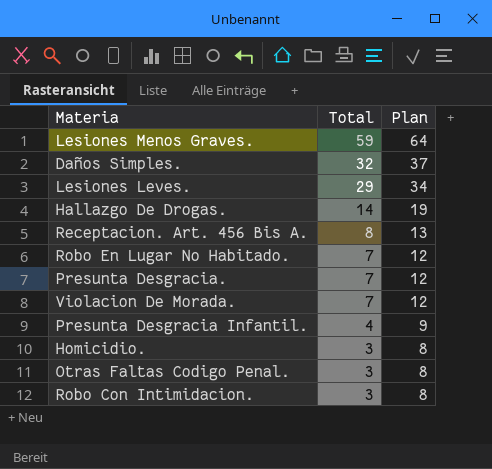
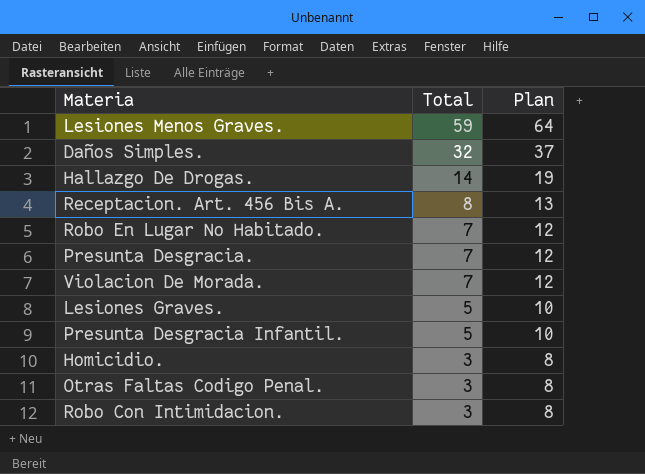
row Lesiones Leves.: 29 | 34 -> none
row Lesiones Graves.: none -> 5 | 10
Presunta Desgracia Infantil. | Total: 4 -> 5
Presunta Desgracia Infantil. | Plan: 9 -> 10

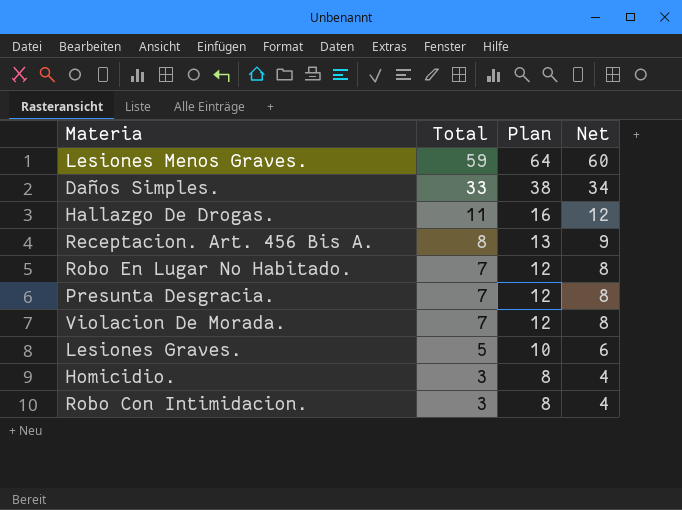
column Net | formula: none -> [Total] + 1
row Presunta Desgracia Infantil.: 5 | 10 -> none
row Otras Faltas Codigo Penal.: 3 | 8 -> none
Daños Simples. | Total: 32 -> 33
Daños Simples. | Plan: 37 -> 38
Hallazgo De Drogas. | Total: 14 -> 11
Hallazgo De Drogas. | Plan: 19 -> 16

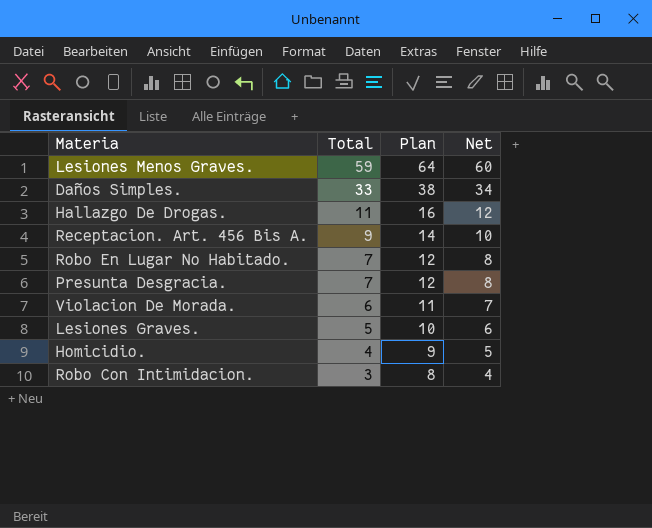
Receptacion. Art. 456 Bis A. | Total: 8 -> 9
Receptacion. Art. 456 Bis A. | Plan: 13 -> 14
Receptacion. Art. 456 Bis A. | Net: 9 -> 10
Violacion De Morada. | Total: 7 -> 6
Violacion De Morada. | Plan: 12 -> 11
Violacion De Morada. | Net: 8 -> 7
Homicidio. | Total: 3 -> 4
Homicidio. | Plan: 8 -> 9
Homicidio. | Net: 4 -> 5

